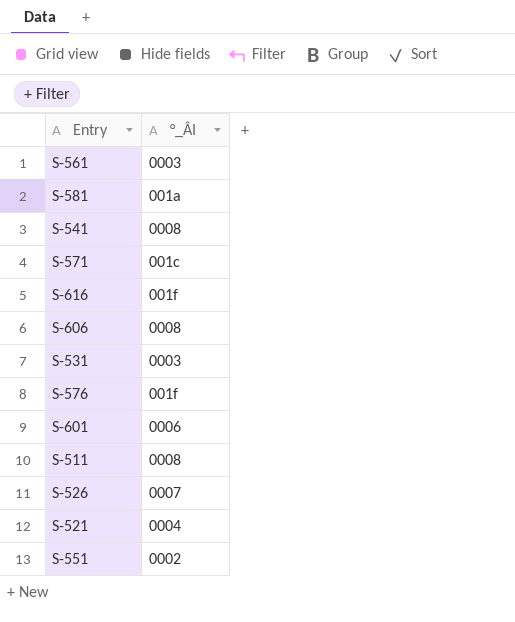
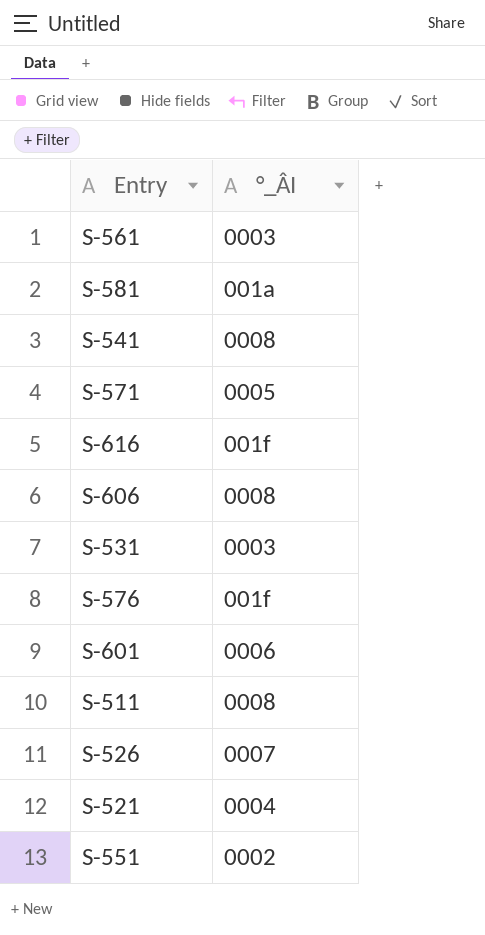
S-571 | °_ÂI: 001c -> 0005

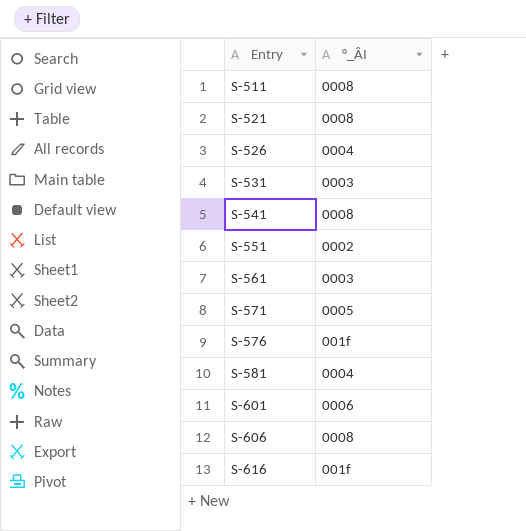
row order: none -> Entry ascending
S-521 | °_ÂI: 0004 -> 0008
S-526 | °_ÂI: 0007 -> 0004
S-581 | °_ÂI: 001a -> 0004

